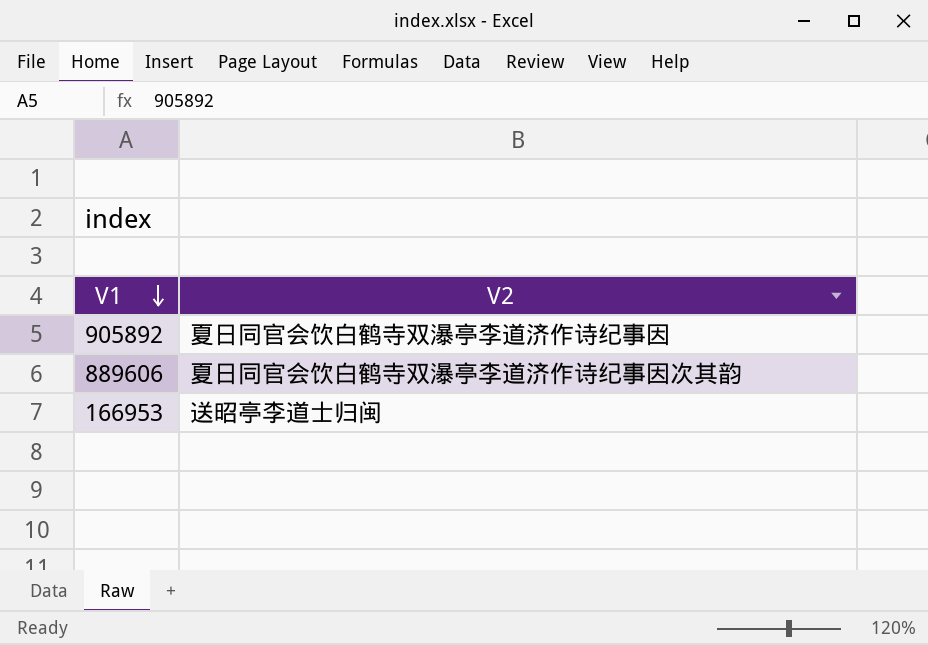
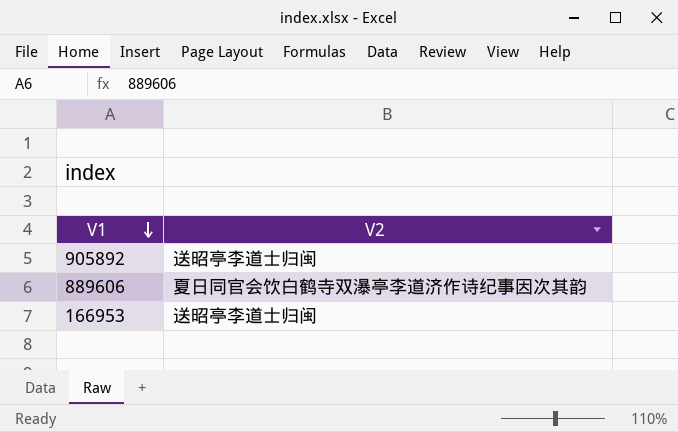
905892 | V2: 夏日同官会饮白鹤寺双瀑亭李道济作诗纪事因 -> 送昭亭李道士归闽

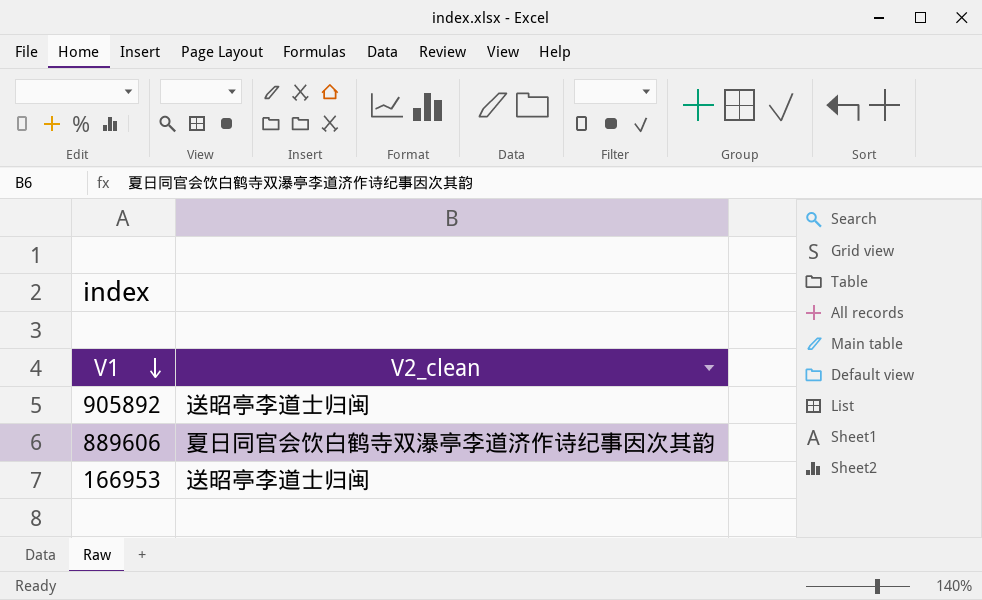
column name: V2 -> V2_clean

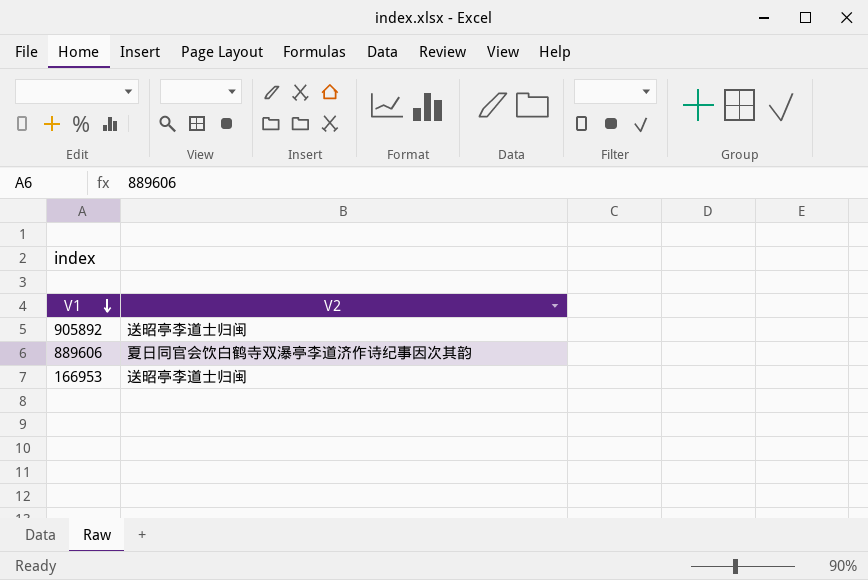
column name: V2_clean -> V2

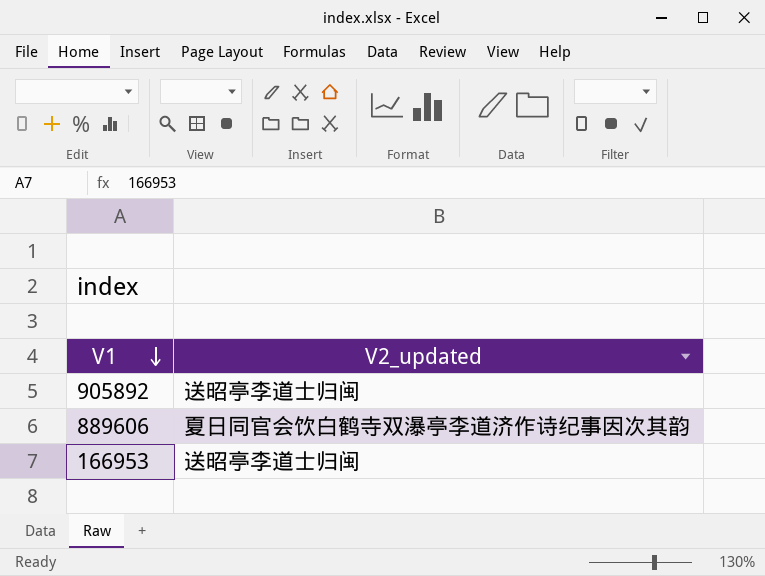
column name: V2 -> V2_updated

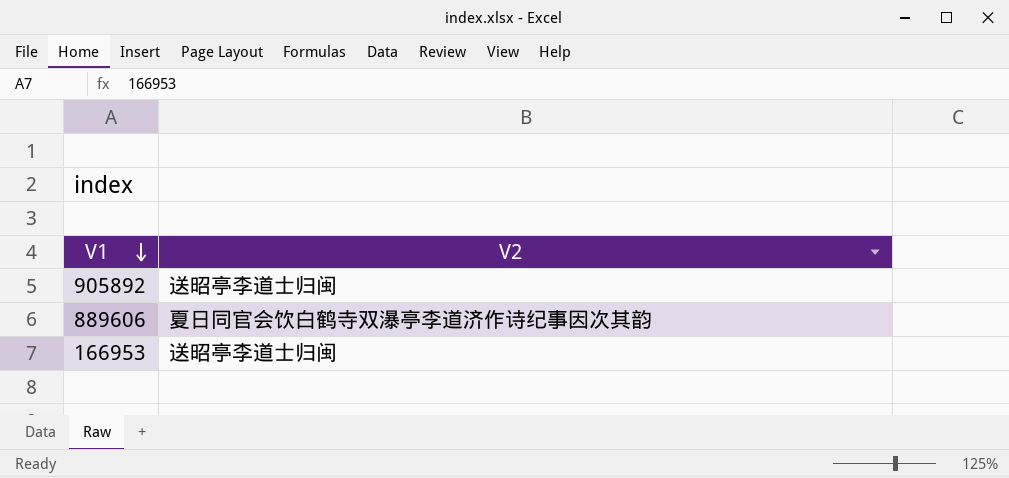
column name: V2_updated -> V2

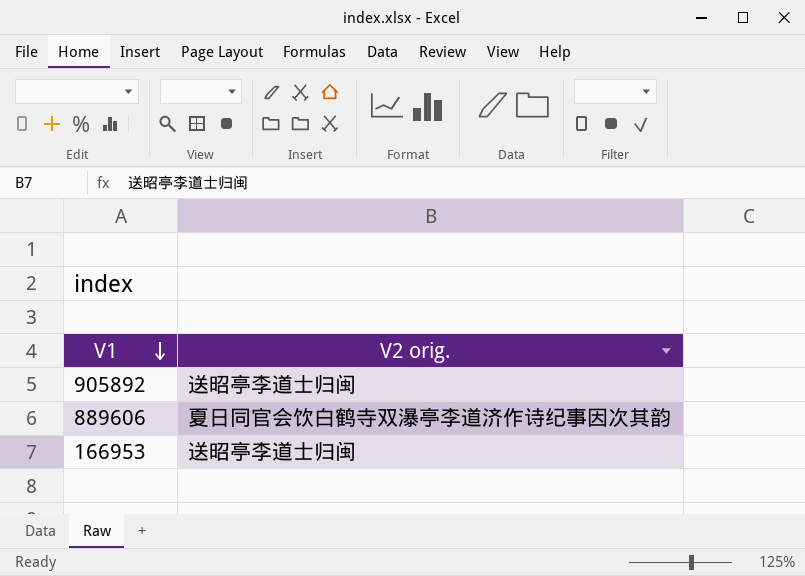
column name: V2 -> V2 orig.

